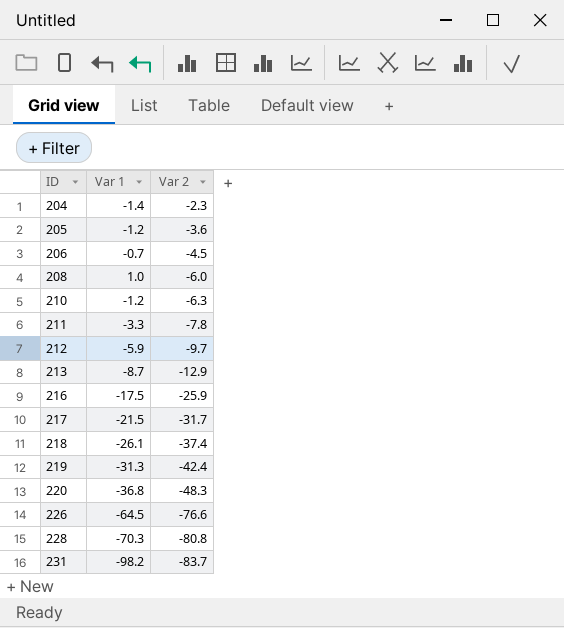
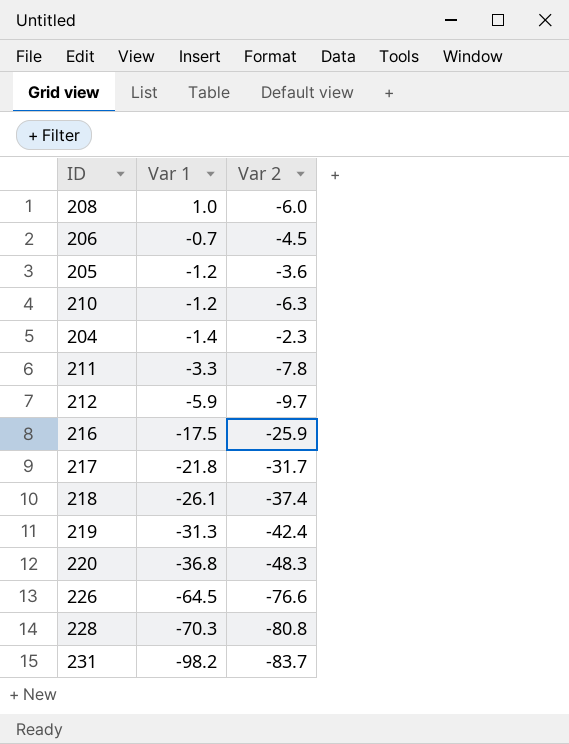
row order: ID ascending -> Var 1 descending
row 213: -8.7 | -12.9 -> none
217 | Var 1: -21.5 -> -21.8

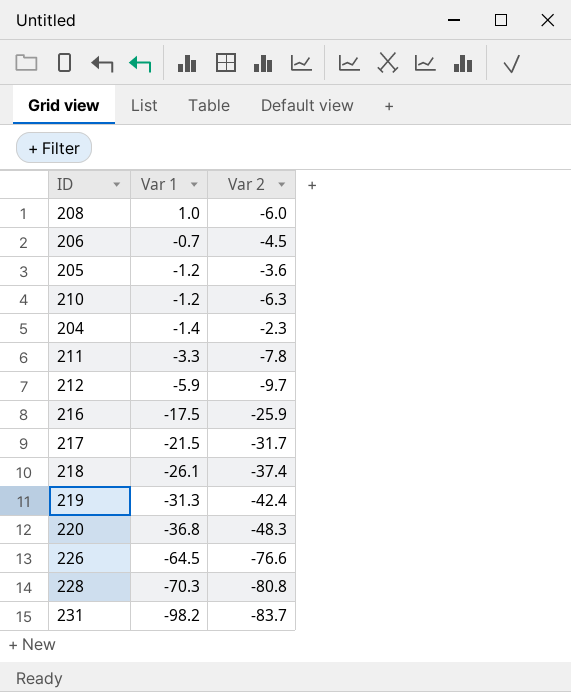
217 | Var 1: -21.8 -> -21.5

